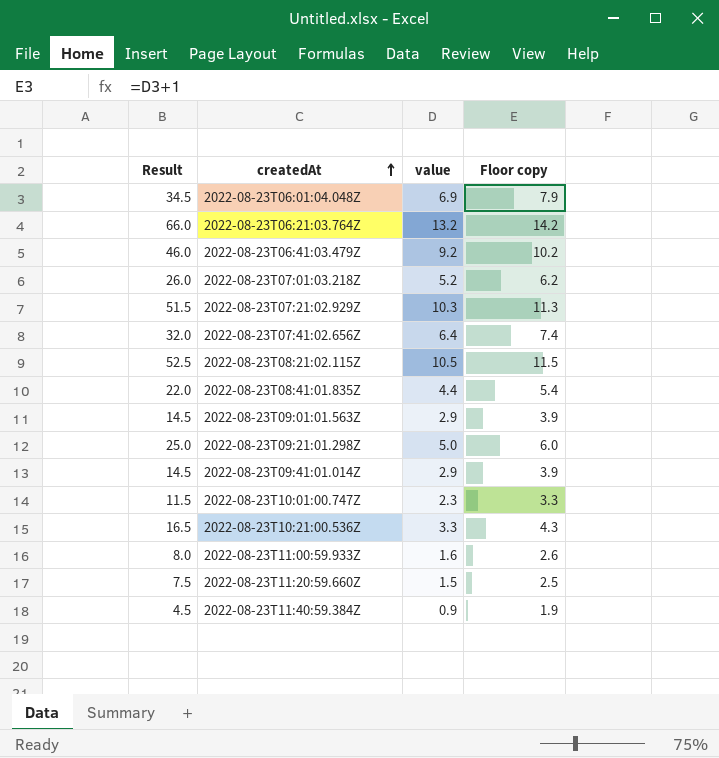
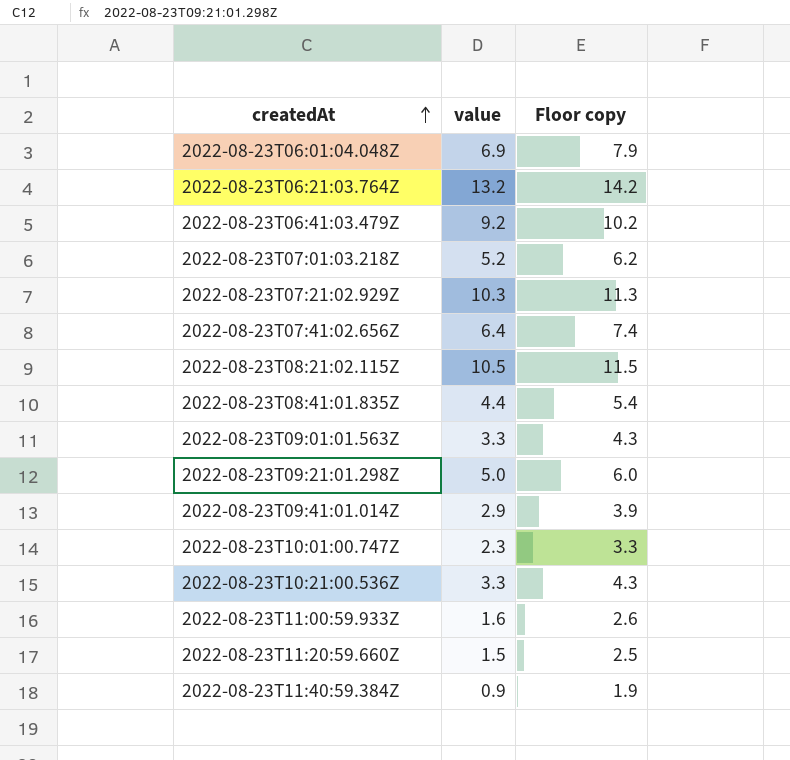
column Result | formula: [value] * 5 -> none
2022-08-23T09:01:01.563Z | value: 2.9 -> 3.3
2022-08-23T09:01:01.563Z | Floor copy: 3.9 -> 4.3

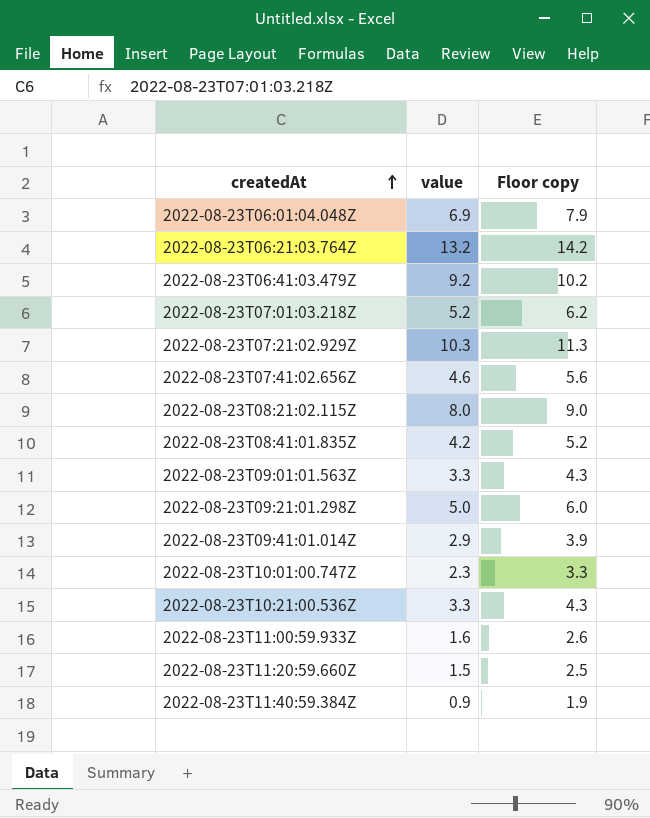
2022-08-23T07:41:02.656Z | value: 6.4 -> 4.6
2022-08-23T07:41:02.656Z | Floor copy: 7.4 -> 5.6
2022-08-23T08:21:02.115Z | value: 10.5 -> 8.0
2022-08-23T08:21:02.115Z | Floor copy: 11.5 -> 9.0
2022-08-23T08:41:01.835Z | value: 4.4 -> 4.2
2022-08-23T08:41:01.835Z | Floor copy: 5.4 -> 5.2

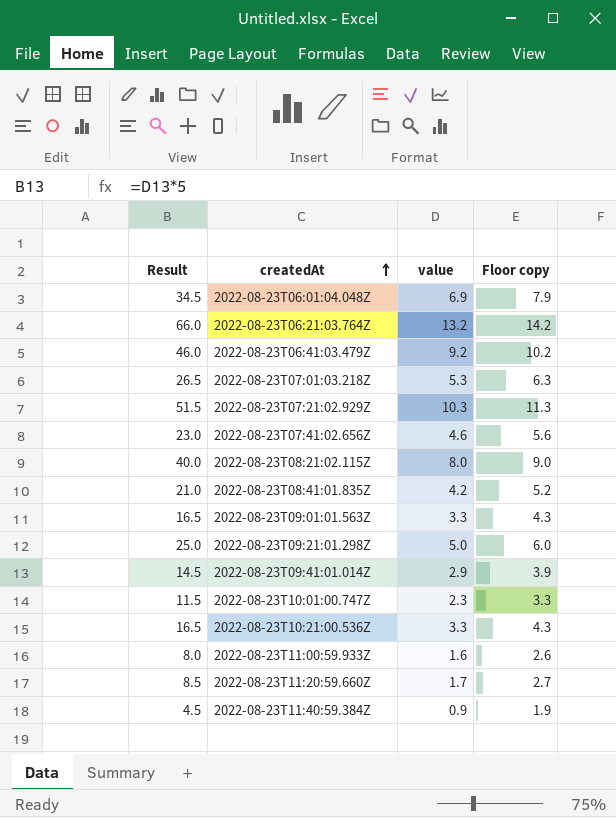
column Result | formula: none -> [value] * 5
2022-08-23T07:01:03.218Z | value: 5.2 -> 5.3
2022-08-23T07:01:03.218Z | Floor copy: 6.2 -> 6.3
2022-08-23T11:20:59.660Z | value: 1.5 -> 1.7
2022-08-23T11:20:59.660Z | Floor copy: 2.5 -> 2.7

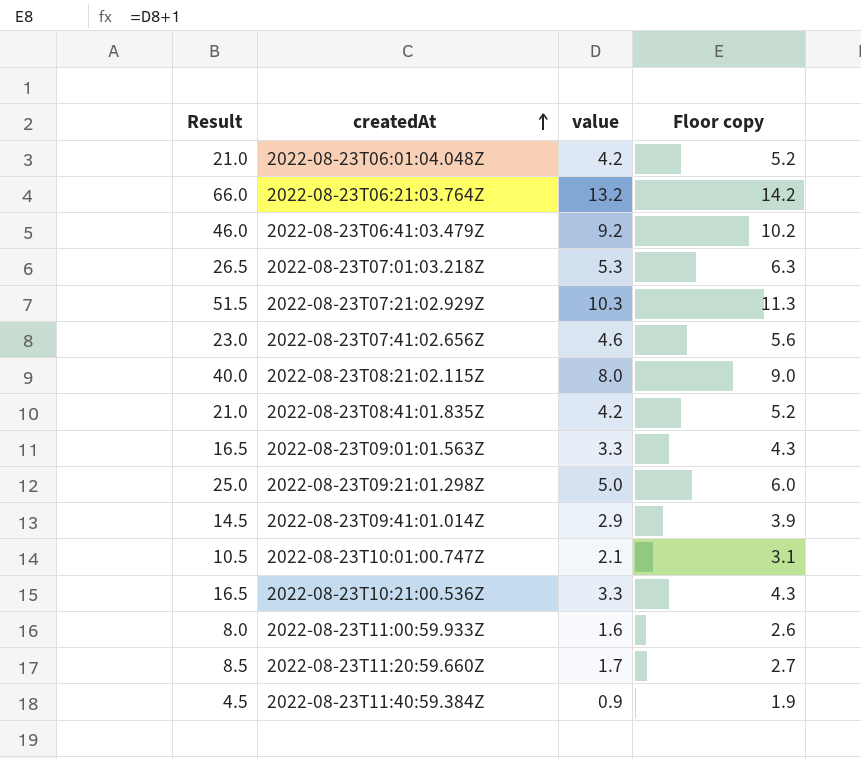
2022-08-23T06:01:04.048Z | Result: 34.5 -> 21.0
2022-08-23T06:01:04.048Z | value: 6.9 -> 4.2
2022-08-23T06:01:04.048Z | Floor copy: 7.9 -> 5.2
2022-08-23T10:01:00.747Z | Result: 11.5 -> 10.5
2022-08-23T10:01:00.747Z | value: 2.3 -> 2.1
2022-08-23T10:01:00.747Z | Floor copy: 3.3 -> 3.1

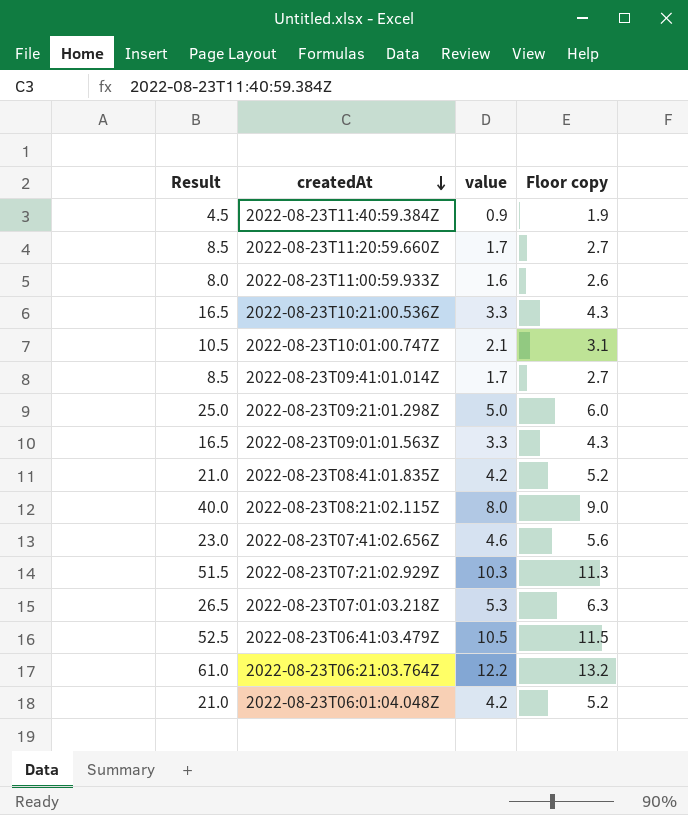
row order: createdAt ascending -> createdAt descending
2022-08-23T09:41:01.014Z | Result: 14.5 -> 8.5
2022-08-23T09:41:01.014Z | value: 2.9 -> 1.7
2022-08-23T09:41:01.014Z | Floor copy: 3.9 -> 2.7
2022-08-23T06:41:03.479Z | Result: 46.0 -> 52.5
2022-08-23T06:41:03.479Z | value: 9.2 -> 10.5
2022-08-23T06:41:03.479Z | Floor copy: 10.2 -> 11.5
2022-08-23T06:21:03.764Z | Result: 66.0 -> 61.0
2022-08-23T06:21:03.764Z | value: 13.2 -> 12.2
2022-08-23T06:21:03.764Z | Floor copy: 14.2 -> 13.2

